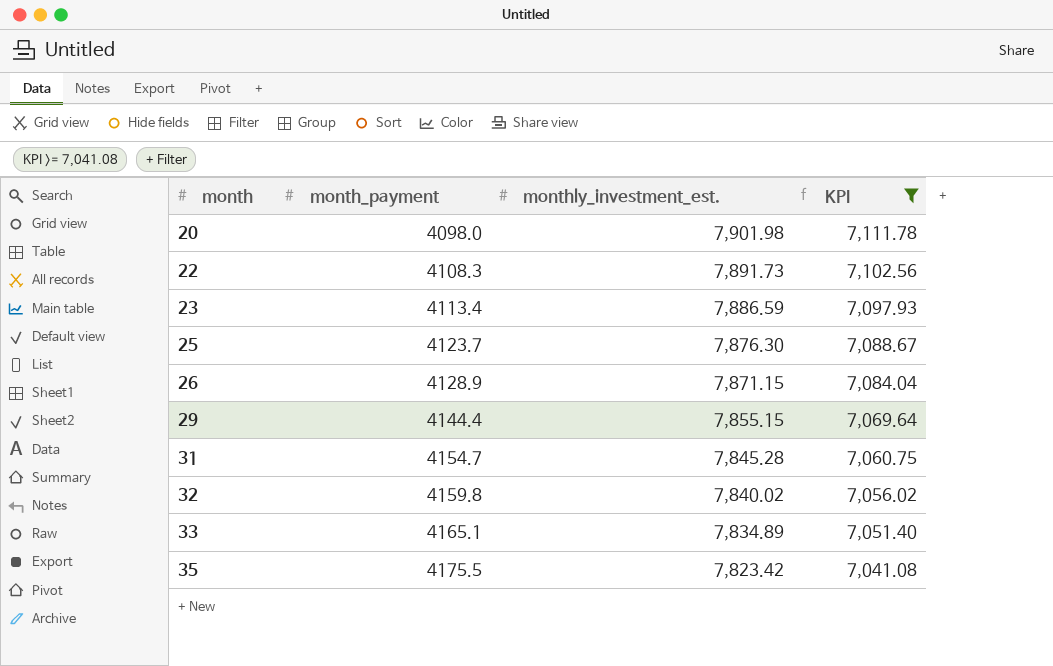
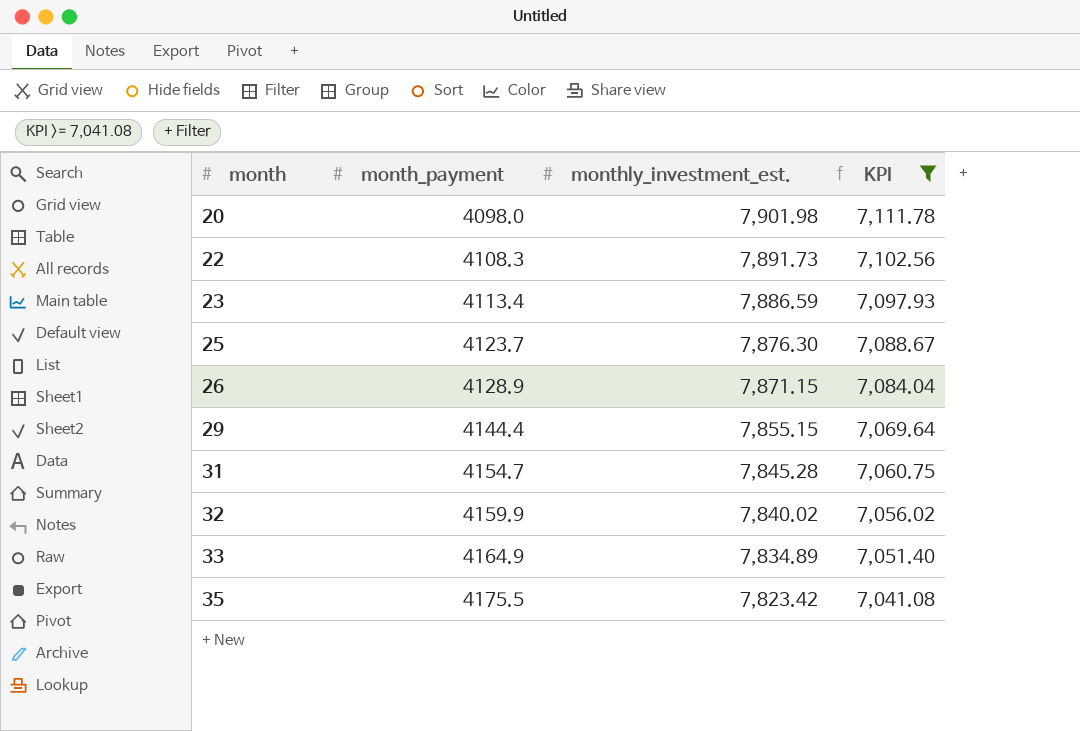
32 | month_payment: 4159.8 -> 4159.9
33 | month_payment: 4165.1 -> 4164.9

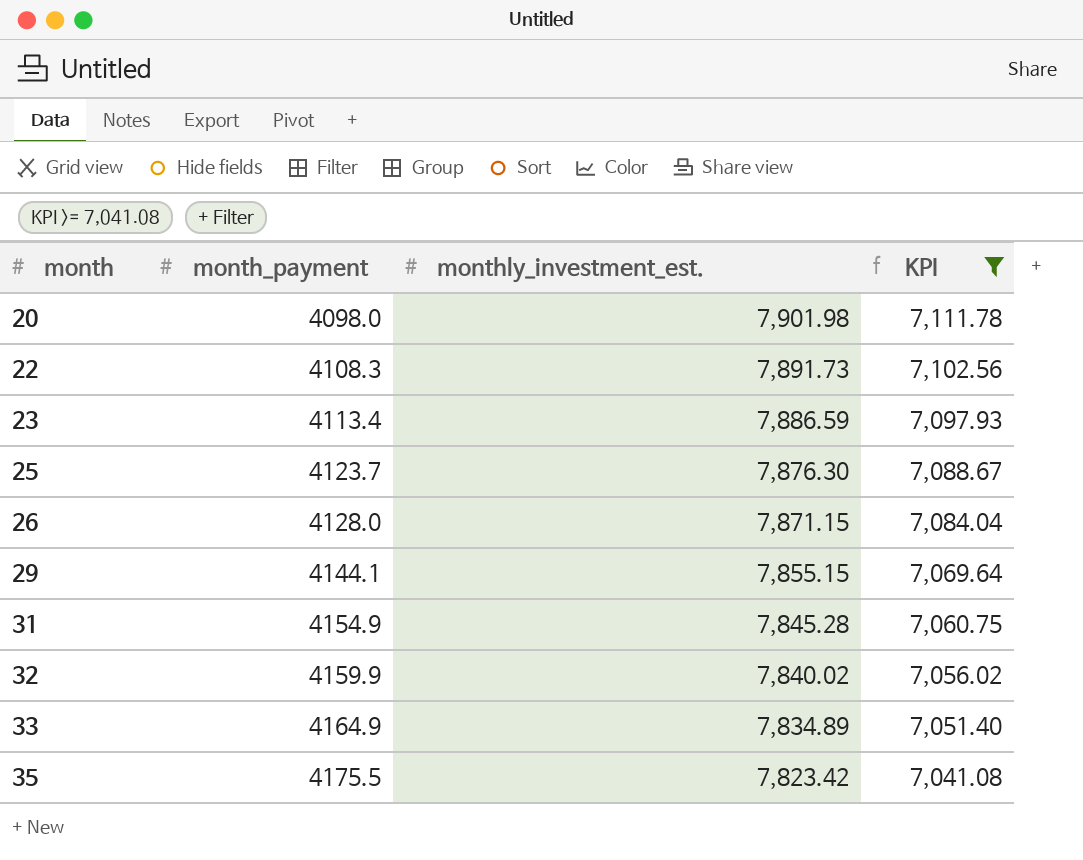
26 | month_payment: 4128.9 -> 4128.0
29 | month_payment: 4144.4 -> 4144.1
31 | month_payment: 4154.7 -> 4154.9

